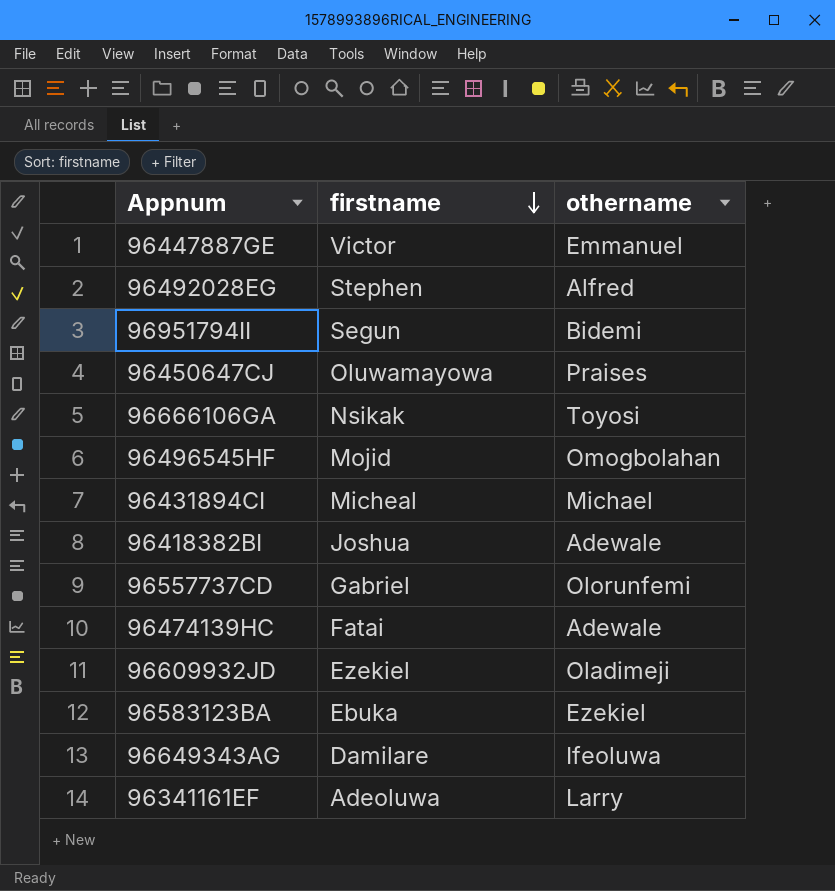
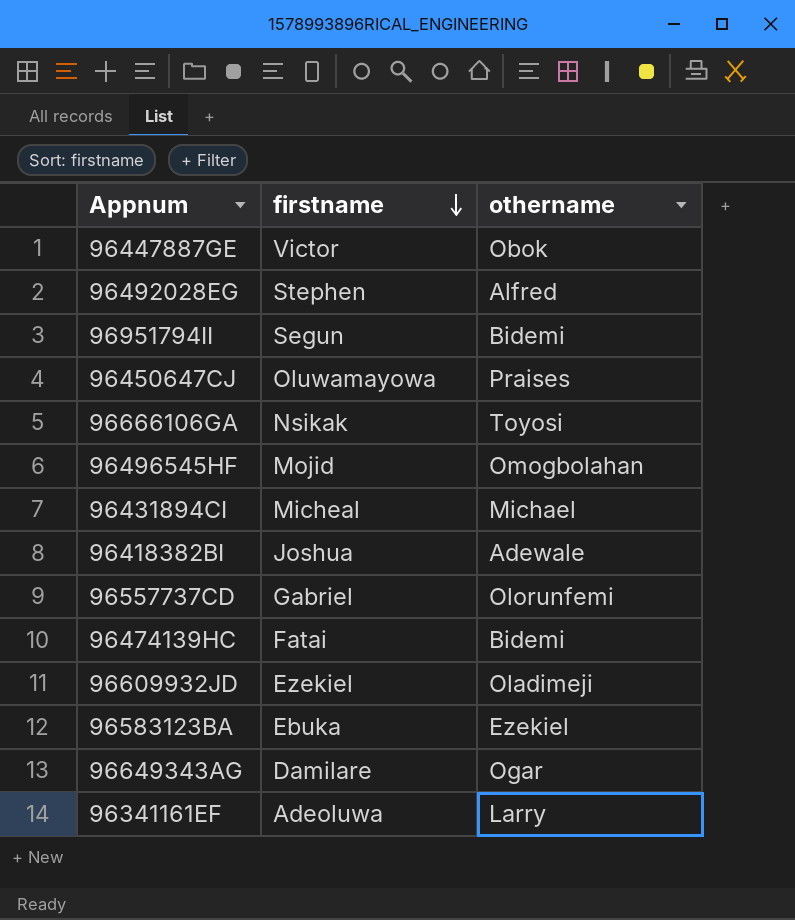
96447887GE | othername: Emmanuel -> Obok
96474139HC | othername: Adewale -> Bidemi
96649343AG | othername: Ifeoluwa -> Ogar

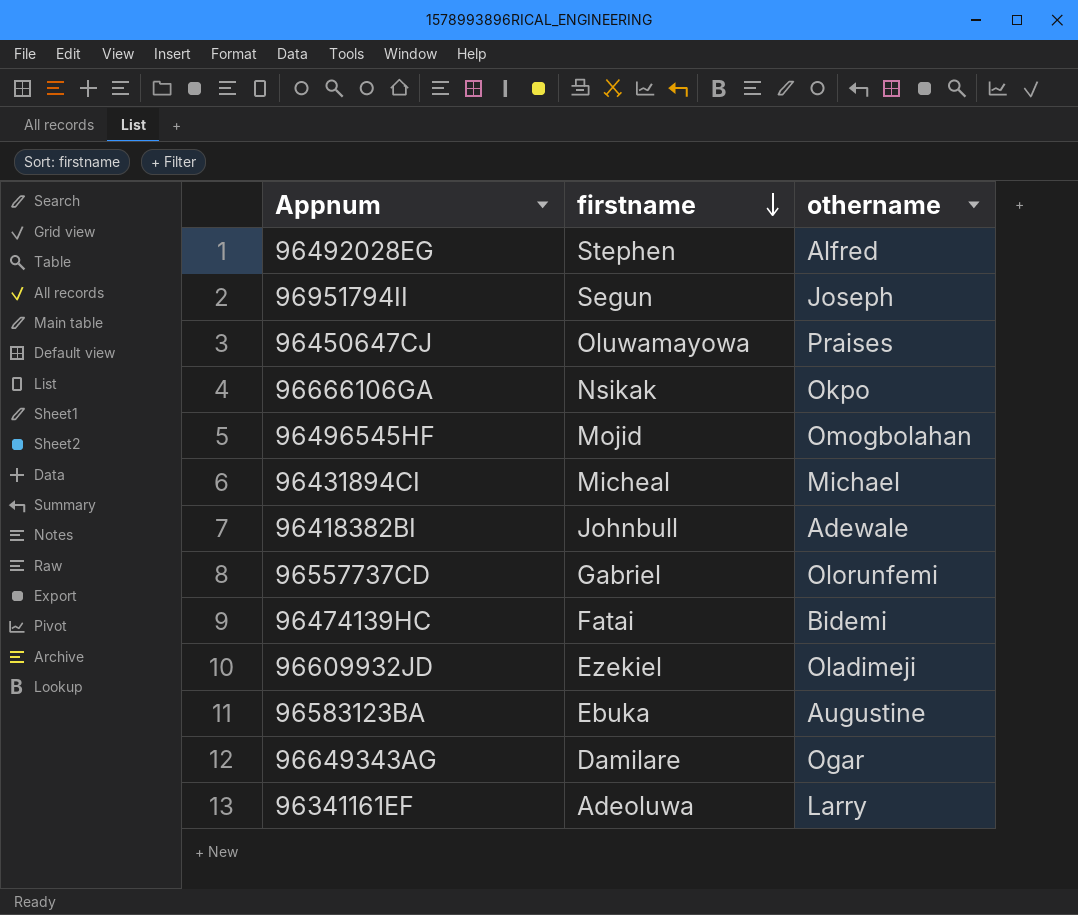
row 96447887GE: Victor | Obok -> none
96951794II | othername: Bidemi -> Joseph
96666106GA | othername: Toyosi -> Okpo
96418382BI | firstname: Joshua -> Johnbull
96583123BA | othername: Ezekiel -> Augustine

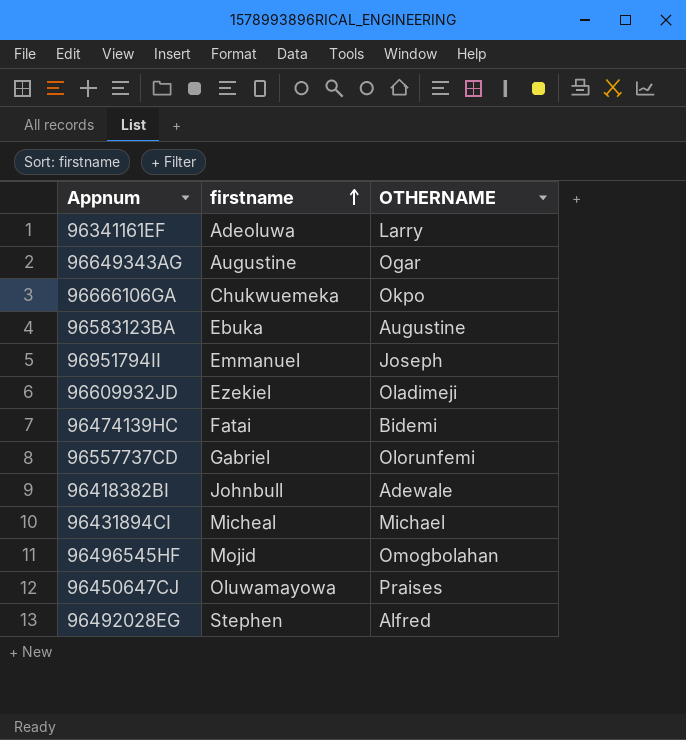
row order: firstname descending -> firstname ascending
column name: othername -> OTHERNAME
96649343AG | firstname: Damilare -> Augustine
96666106GA | firstname: Nsikak -> Chukwuemeka
96951794II | firstname: Segun -> Emmanuel

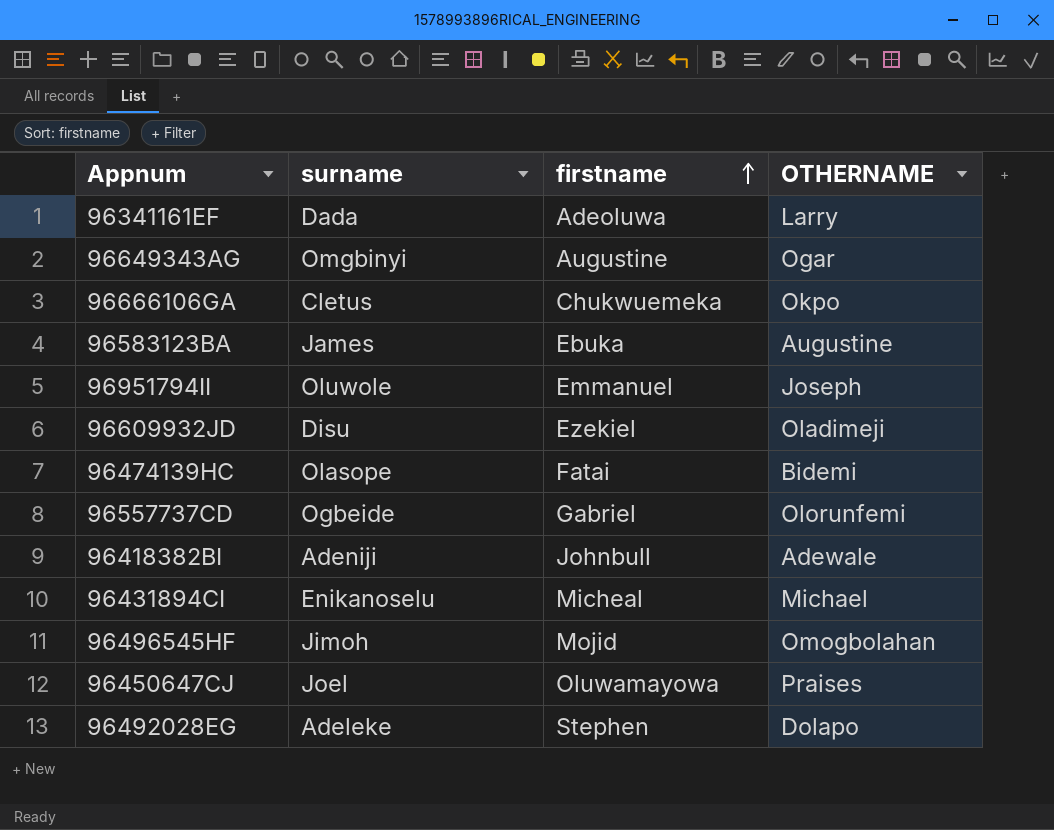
column surname | position: none -> 2
96492028EG | OTHERNAME: Alfred -> Dolapo

